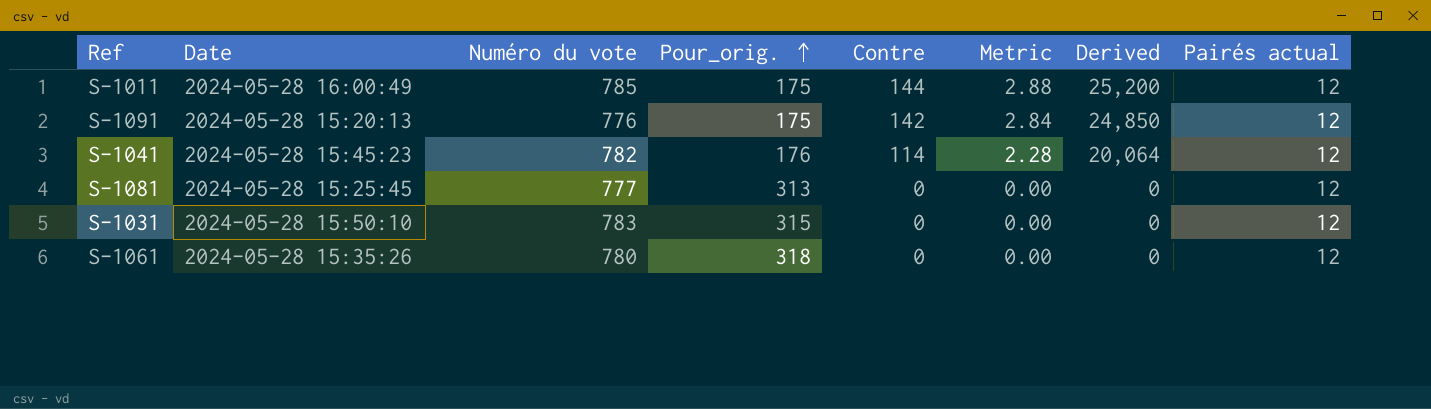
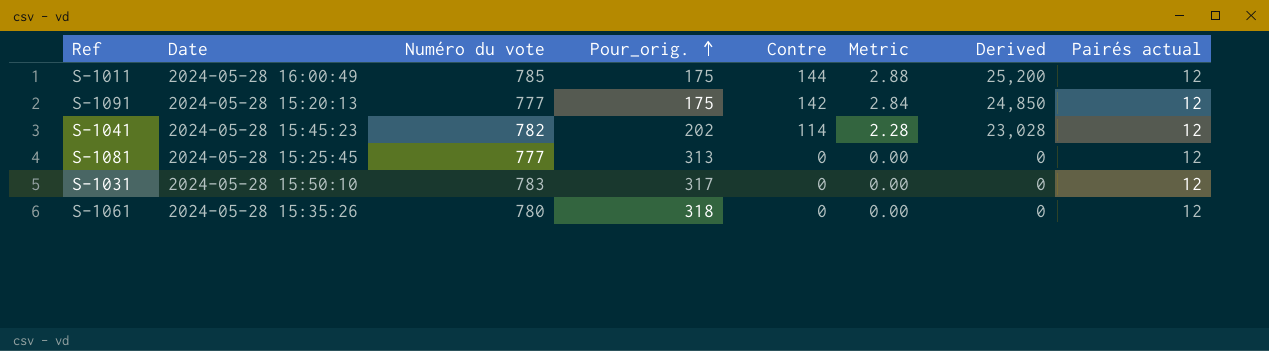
S-1091 | Numéro du vote: 776 -> 777
S-1041 | Pour_orig.: 176 -> 202
S-1041 | Derived: 20,064 -> 23,028
S-1031 | Pour_orig.: 315 -> 317

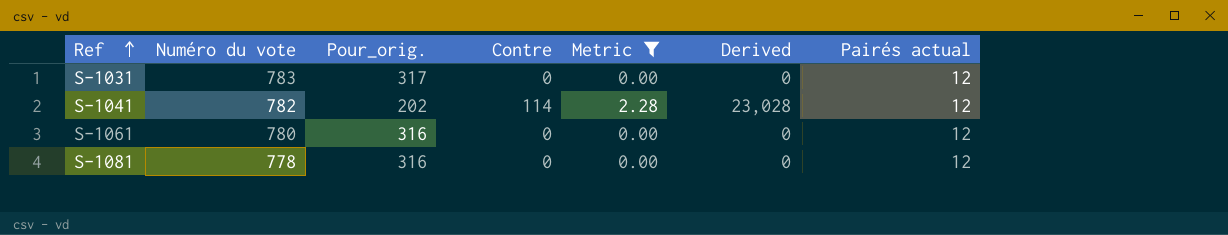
filter: none -> Metric <= 2.28
row order: Pour_orig. ascending -> Ref ascending
column Date | position: 2 -> none
S-1061 | Pour_orig.: 318 -> 316
S-1081 | Numéro du vote: 777 -> 778
S-1081 | Pour_orig.: 313 -> 316

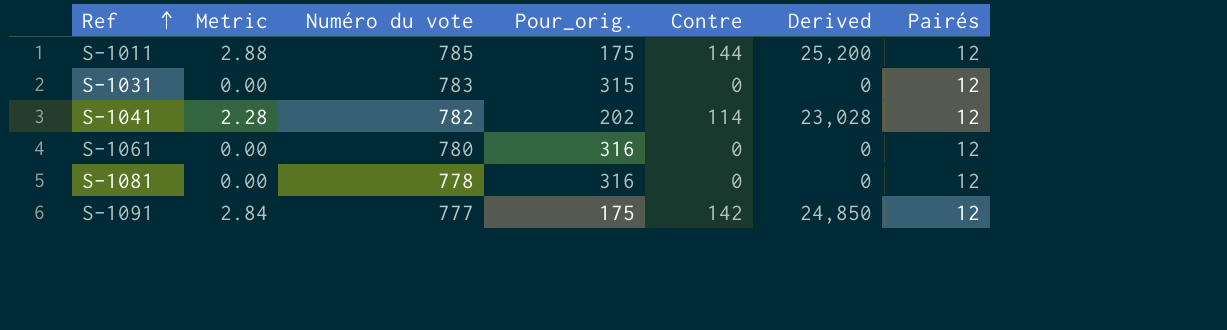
filter: Metric <= 2.28 -> none
column Metric | position: 5 -> 2
column name: Pairés actual -> Pairés
S-1031 | Pour_orig.: 317 -> 315

